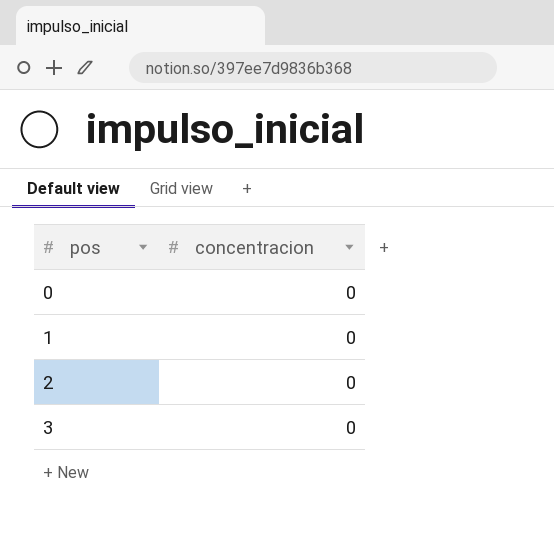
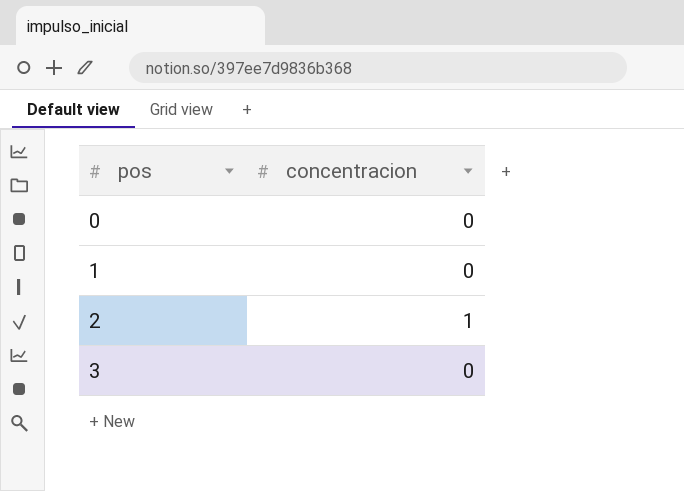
2 | concentracion: 0 -> 1

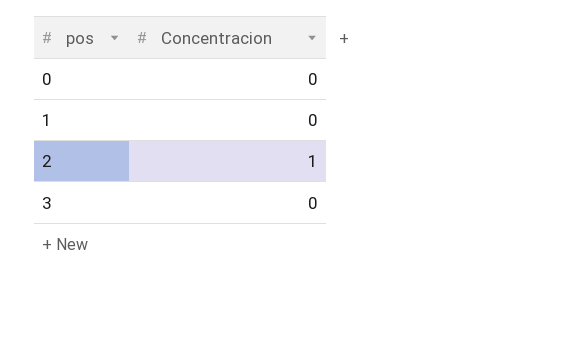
column name: concentracion -> Concentracion

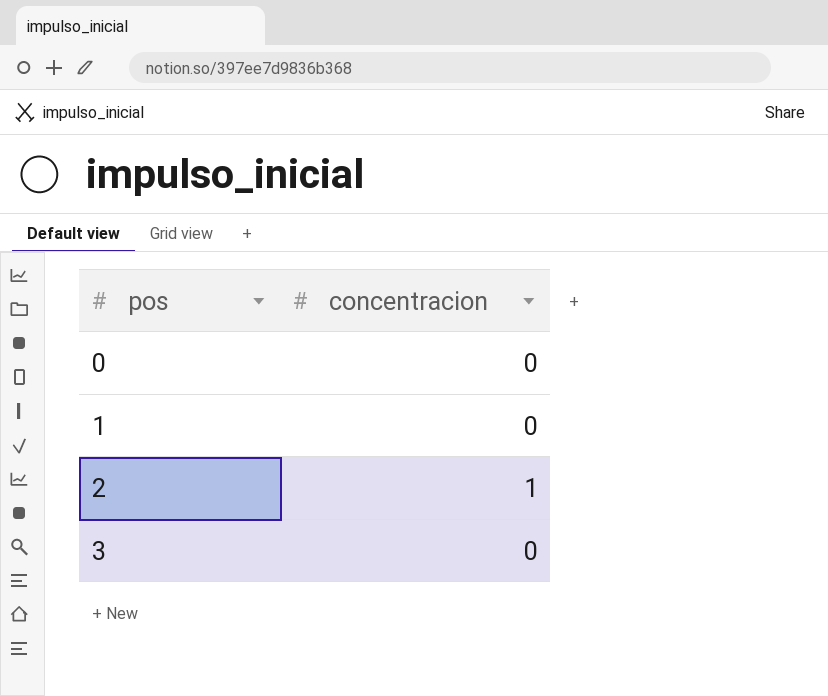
column name: Concentracion -> concentracion

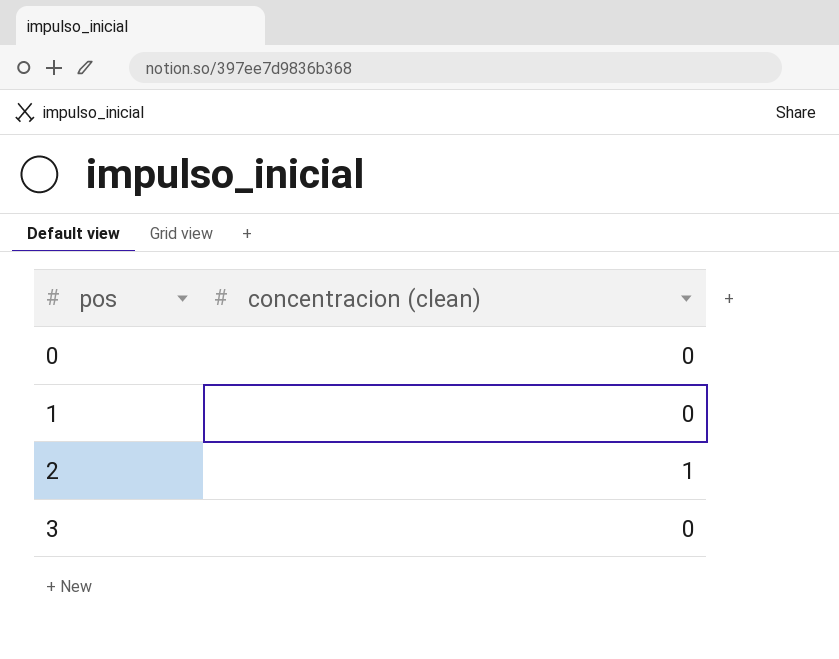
column name: concentracion -> concentracion (clean)

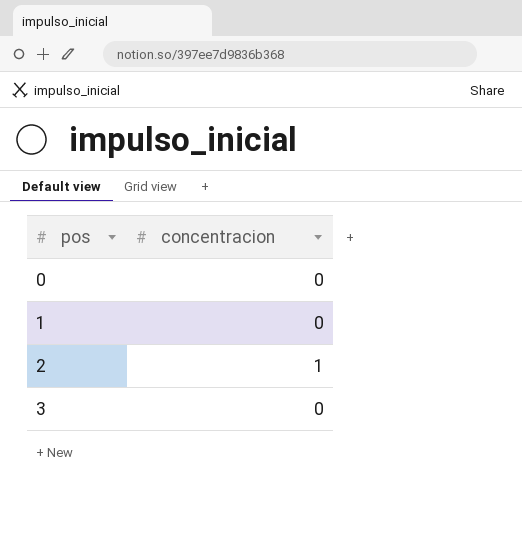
column name: concentracion (clean) -> concentracion

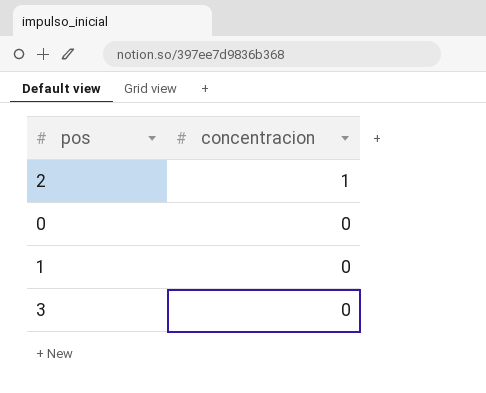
row order: pos ascending -> concentracion descending

